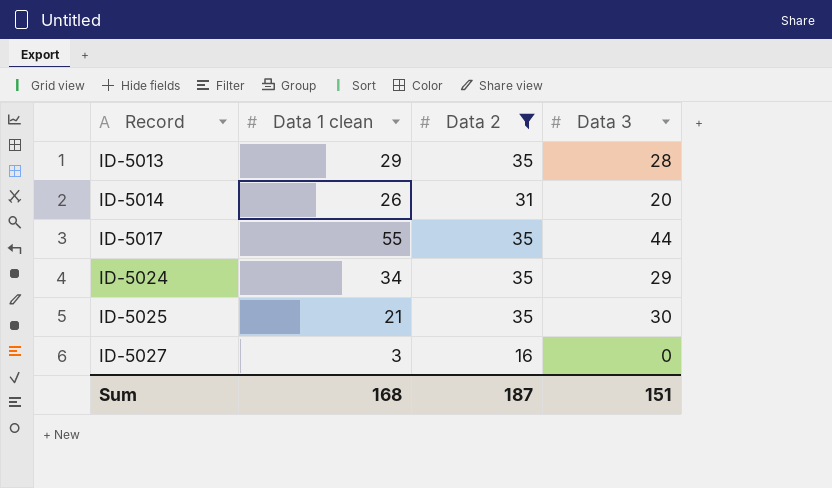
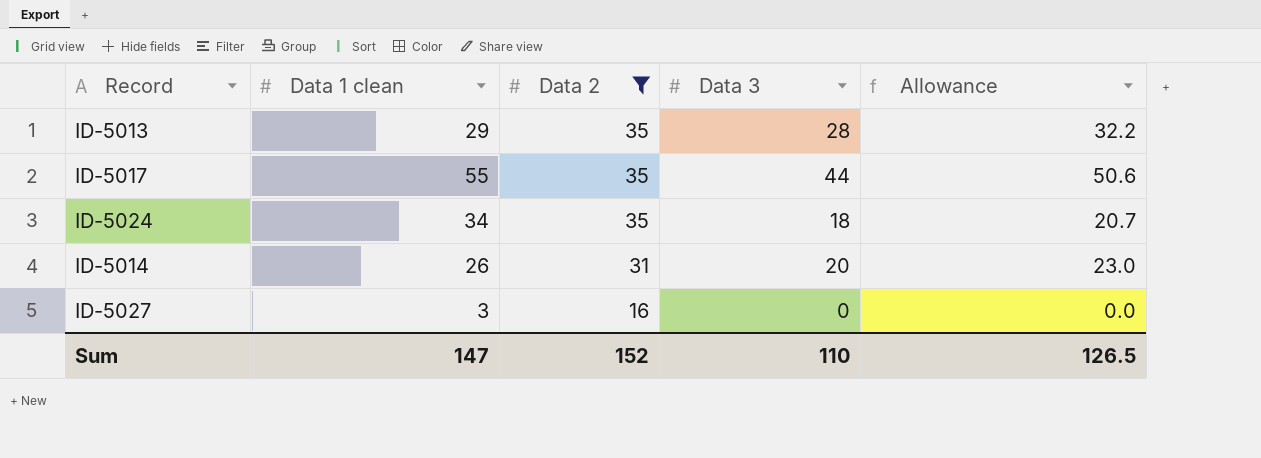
row order: Record ascending -> Data 2 descending
column Allowance | formula: none -> [Data 3] * 1.15
row ID-5025: 21 | 35 | 30 -> none
ID-5024 | Data 3: 29 -> 18
Sum | Data 1 clean: 168 -> 147
Sum | Data 2: 187 -> 152
Sum | Data 3: 151 -> 110

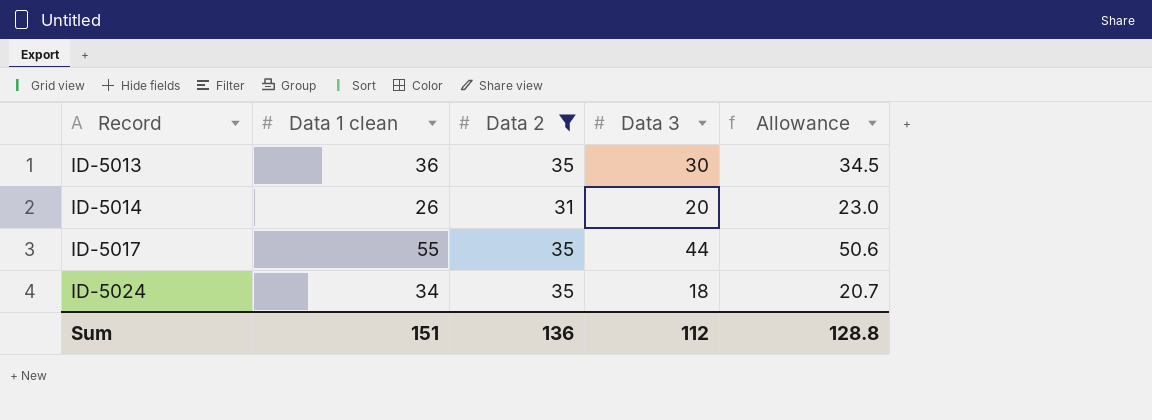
row order: Data 2 descending -> Record ascending
row ID-5027: 3 | 16 | 0 | 0.0 -> none
ID-5013 | Data 1 clean: 29 -> 36
ID-5013 | Data 3: 28 -> 30
ID-5013 | Allowance: 32.2 -> 34.5
Sum | Data 1 clean: 147 -> 151
Sum | Data 2: 152 -> 136
Sum | Data 3: 110 -> 112
Sum | Allowance: 126.5 -> 128.8

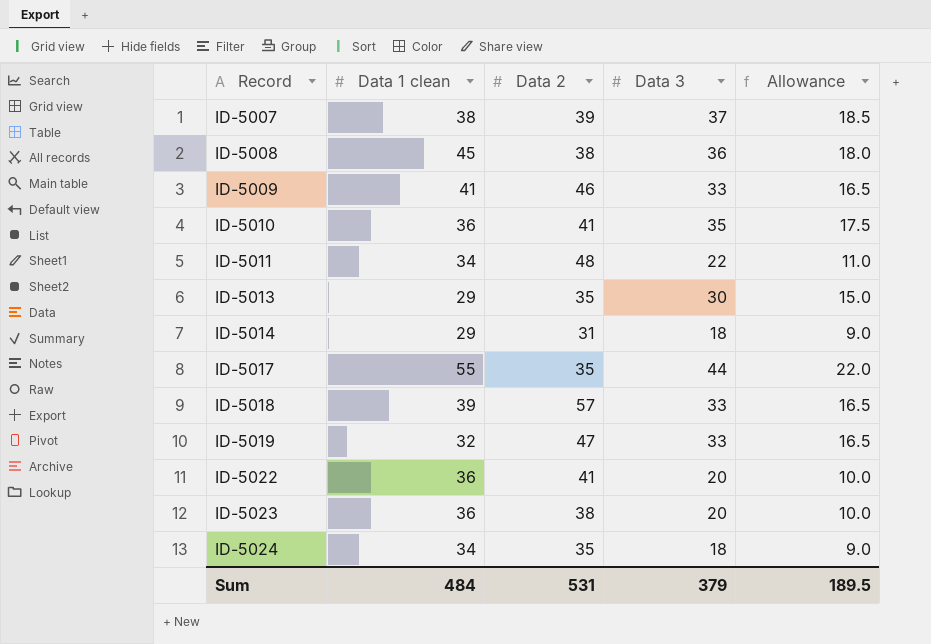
filter: Data 2 <= 35 -> none
column Allowance | formula: [Data 3] * 1.15 -> [Data 3] * 0.5
ID-5013 | Data 1 clean: 36 -> 29
ID-5014 | Data 1 clean: 26 -> 29
ID-5014 | Data 3: 20 -> 18
Sum | Data 1 clean: 151 -> 484
Sum | Data 2: 136 -> 531
Sum | Data 3: 112 -> 379
Sum | Allowance: 128.8 -> 189.5

